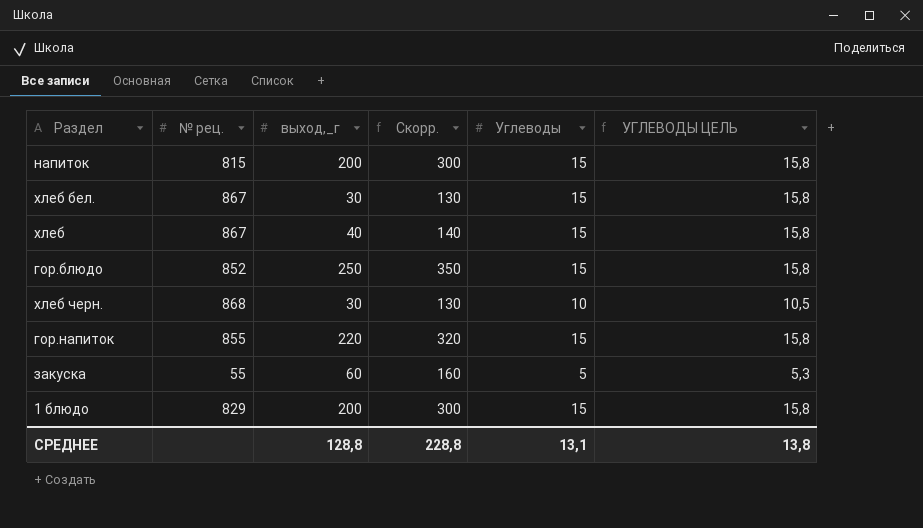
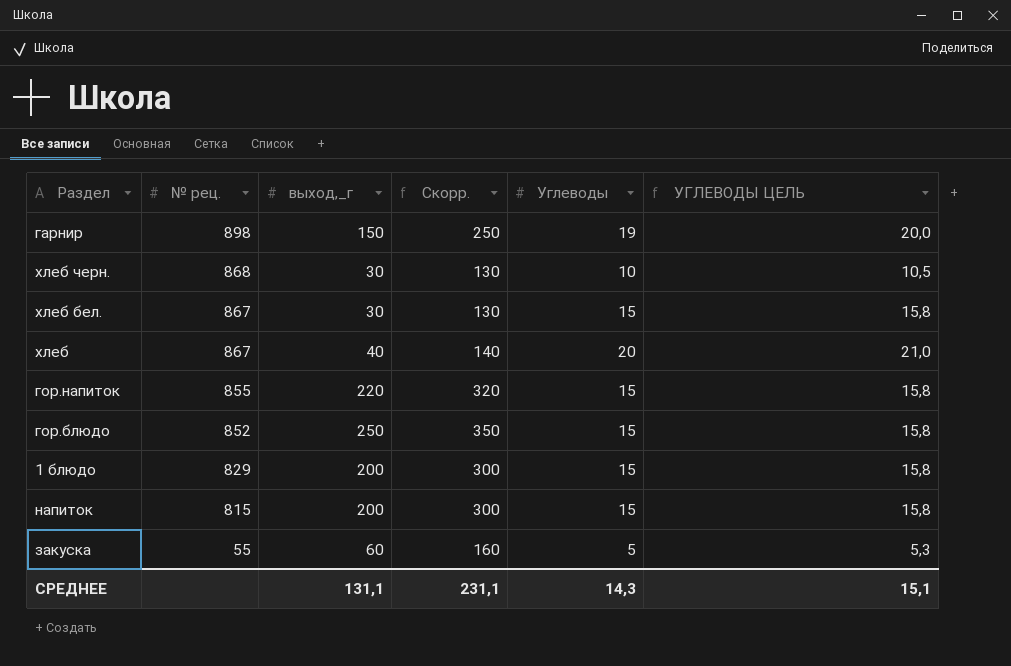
row order: none -> № рец. descending
row гарнир: none -> 898 | 150 | 250 | 19 | 20,0
хлеб | Углеводы: 15 -> 20
хлеб | УГЛЕВОДЫ ЦЕЛЬ: 15,8 -> 21,0
СРЕДНЕЕ | выход,_г: 128,8 -> 131,1
СРЕДНЕЕ | Скорр.: 228,8 -> 231,1
СРЕДНЕЕ | Углеводы: 13,1 -> 14,3
СРЕДНЕЕ | УГЛЕВОДЫ ЦЕЛЬ: 13,8 -> 15,1

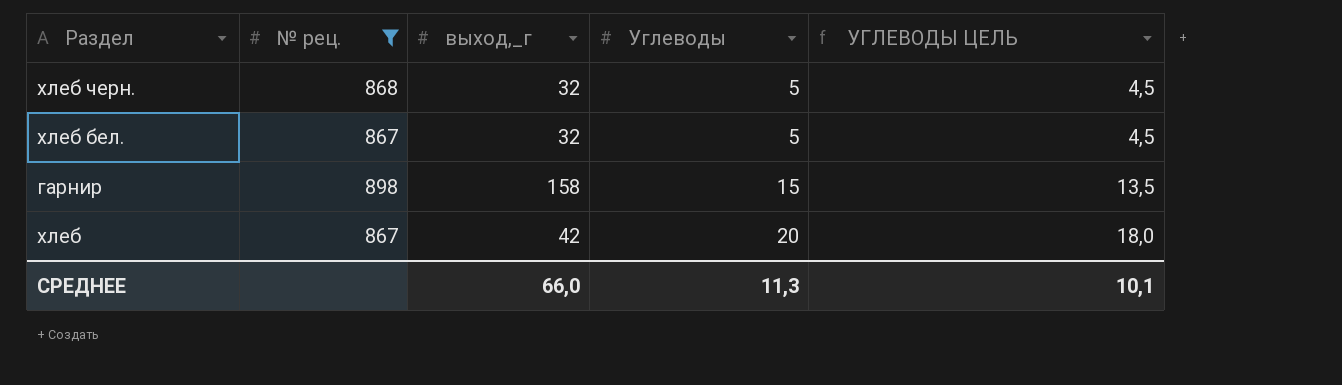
filter: none -> № рец. >= 867
row order: № рец. descending -> Углеводы ascending
column Скорр. | formula: [выход,_г] + 100 -> none
column УГЛЕВОДЫ ЦЕЛЬ | formula: [Углеводы] * 1,05 -> [Углеводы] * 0,9
хлеб черн. | выход,_г: 30 -> 32
хлеб черн. | Углеводы: 10 -> 5
хлеб бел. | выход,_г: 30 -> 32
хлеб бел. | Углеводы: 15 -> 5
гарнир | выход,_г: 150 -> 158
гарнир | Углеводы: 19 -> 15
хлеб | выход,_г: 40 -> 42
СРЕДНЕЕ | выход,_г: 131,1 -> 66,0
СРЕДНЕЕ | Углеводы: 14,3 -> 11,3
СРЕДНЕЕ | УГЛЕВОДЫ ЦЕЛЬ: 15,1 -> 10,1

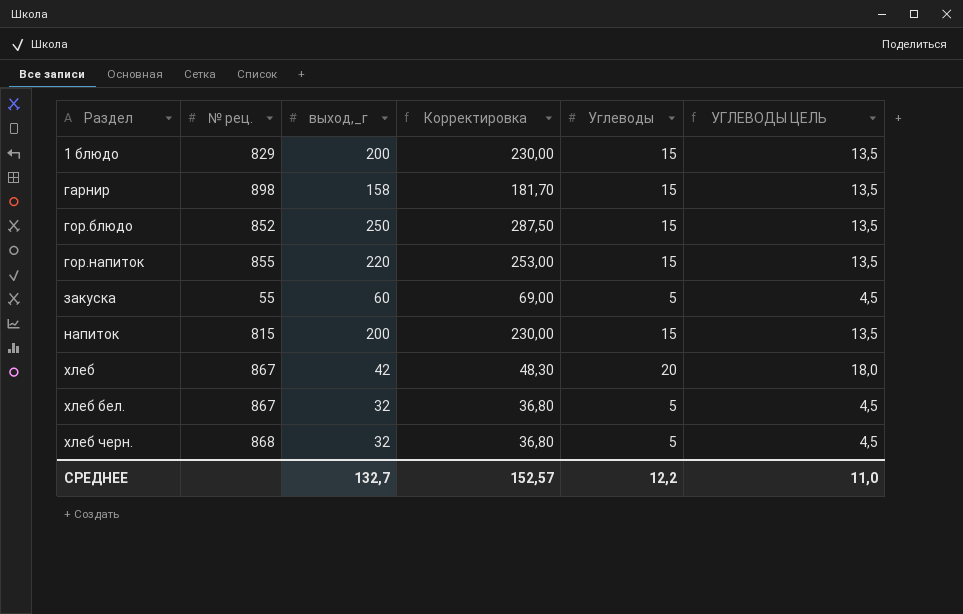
filter: № рец. >= 867 -> none
row order: Углеводы ascending -> Раздел ascending
column Корректировка | formula: none -> [выход,_г] * 1,15
СРЕДНЕЕ | выход,_г: 66,0 -> 132,7
СРЕДНЕЕ | Углеводы: 11,3 -> 12,2
СРЕДНЕЕ | УГЛЕВОДЫ ЦЕЛЬ: 10,1 -> 11,0

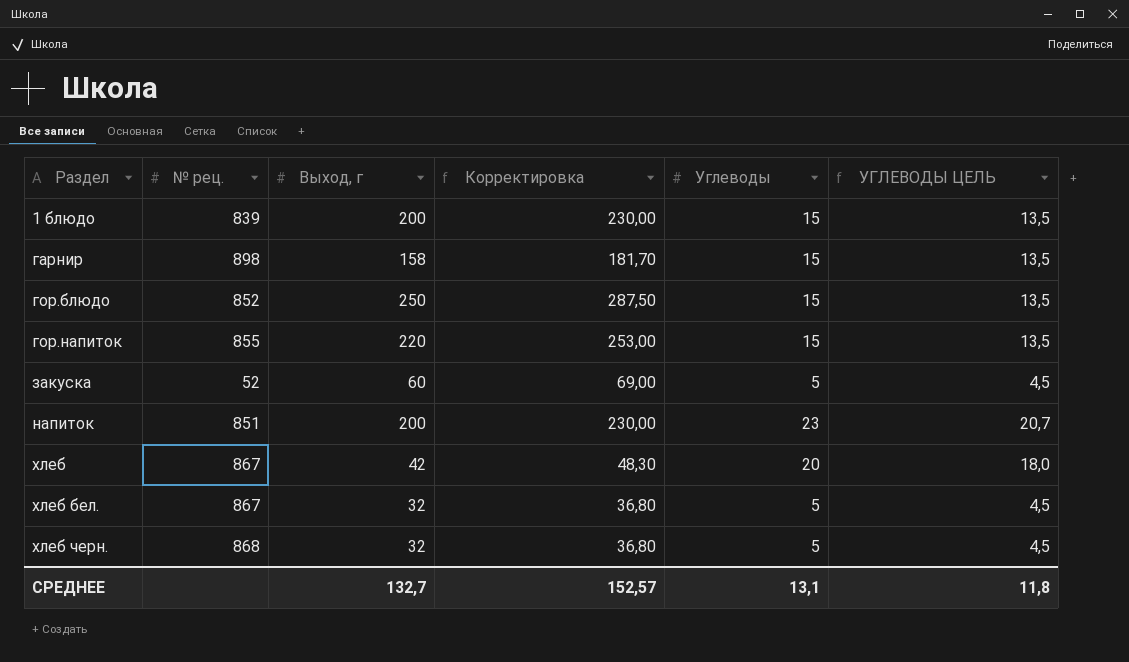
column name: выход,_г -> Выход, г
1 блюдо | № рец.: 829 -> 839
закуска | № рец.: 55 -> 52
напиток | № рец.: 815 -> 851
напиток | Углеводы: 15 -> 23
напиток | УГЛЕВОДЫ ЦЕЛЬ: 13,5 -> 20,7
СРЕДНЕЕ | Углеводы: 12,2 -> 13,1
СРЕДНЕЕ | УГЛЕВОДЫ ЦЕЛЬ: 11,0 -> 11,8

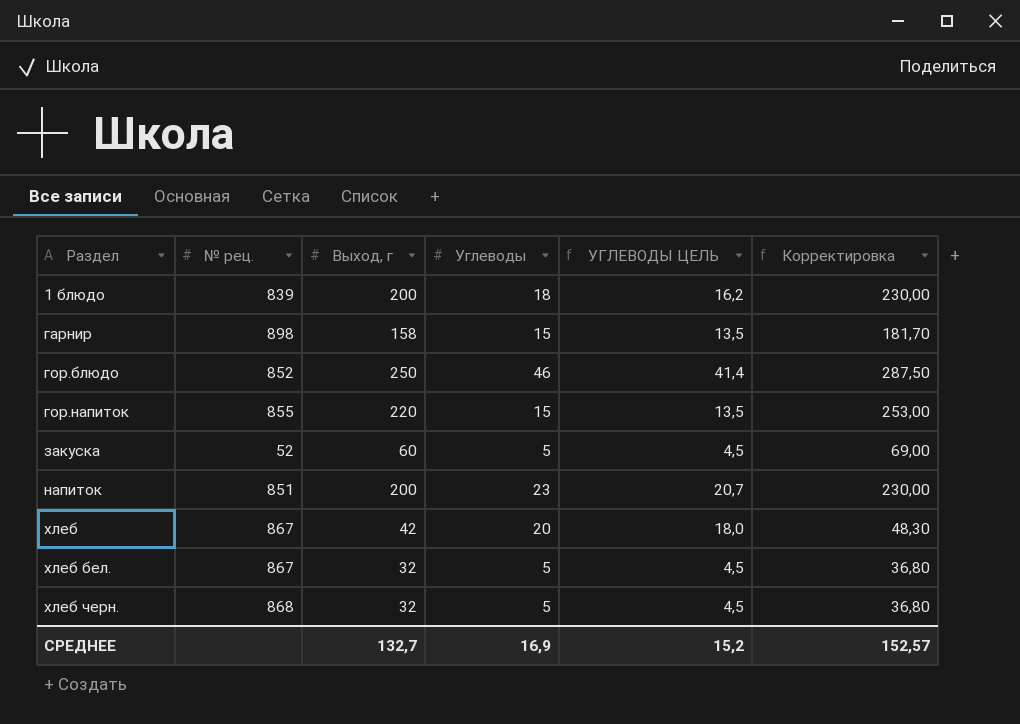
column Корректировка | position: 4 -> 6
1 блюдо | Углеводы: 15 -> 18
1 блюдо | УГЛЕВОДЫ ЦЕЛЬ: 13,5 -> 16,2
гор.блюдо | Углеводы: 15 -> 46
гор.блюдо | УГЛЕВОДЫ ЦЕЛЬ: 13,5 -> 41,4
СРЕДНЕЕ | Углеводы: 13,1 -> 16,9
СРЕДНЕЕ | УГЛЕВОДЫ ЦЕЛЬ: 11,8 -> 15,2

